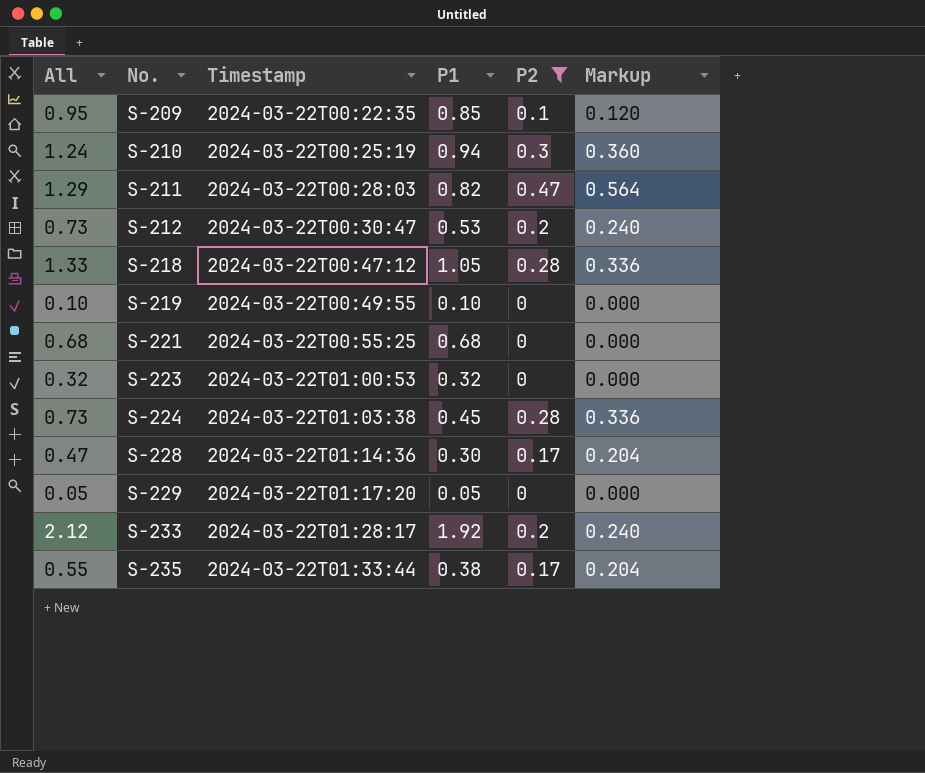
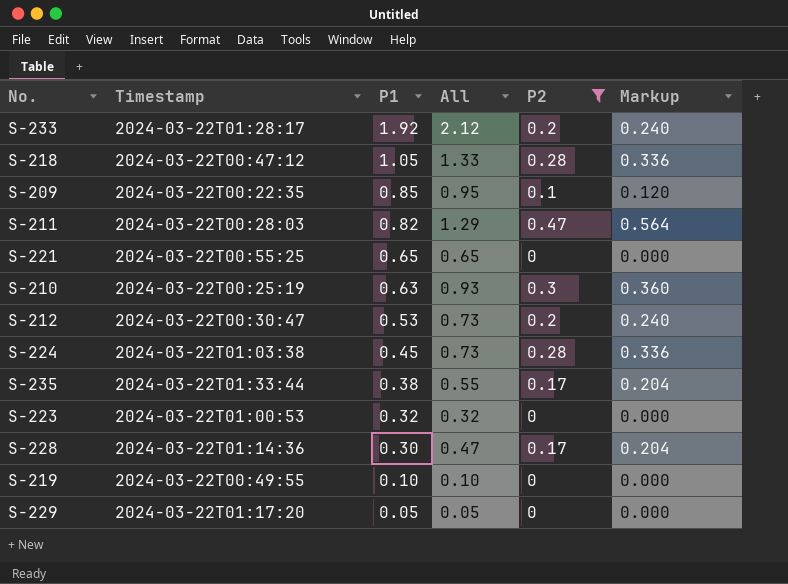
row order: No. ascending -> P1 descending
column All | position: 1 -> 4
S-221 | P1: 0.68 -> 0.65
S-221 | All: 0.68 -> 0.65
S-210 | P1: 0.94 -> 0.63
S-210 | All: 1.24 -> 0.93

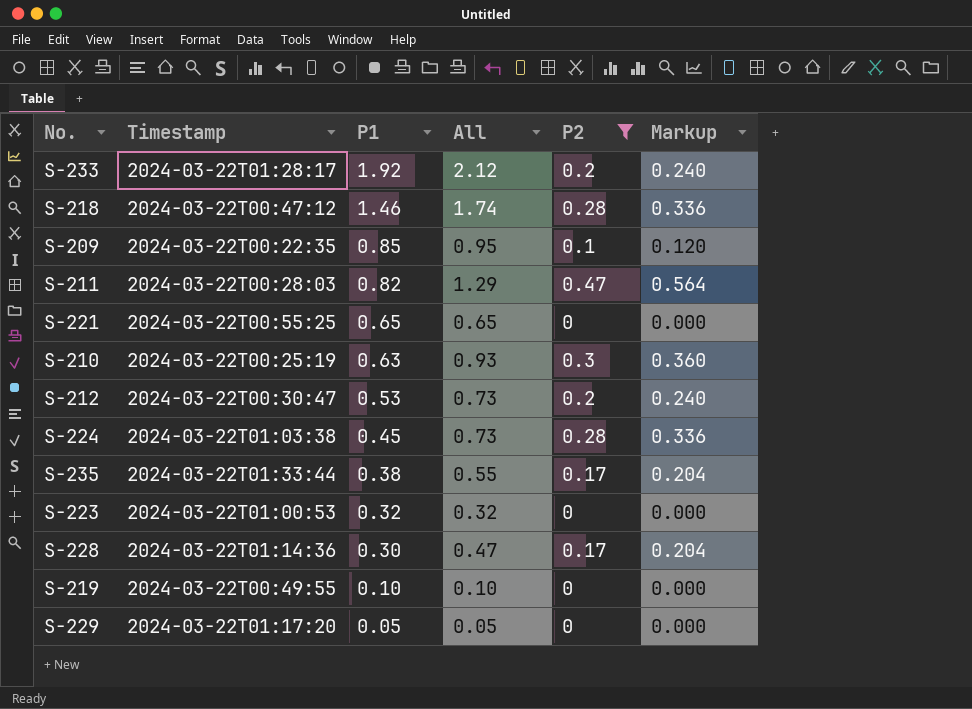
S-218 | P1: 1.05 -> 1.46
S-218 | All: 1.33 -> 1.74

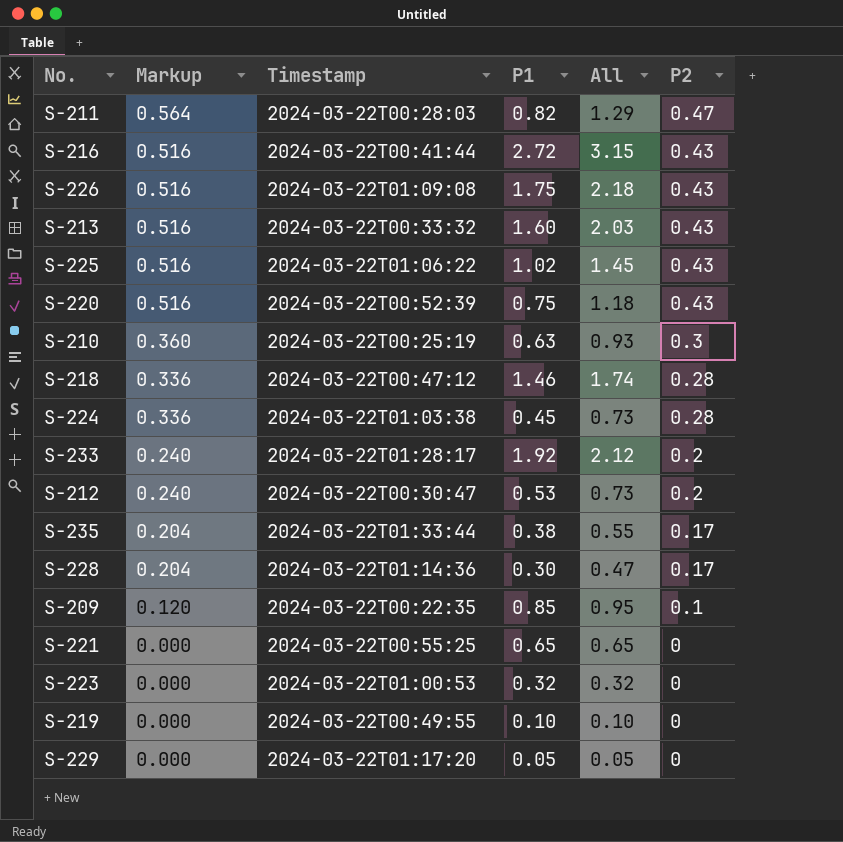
filter: P2 != 0.43 -> none
row order: P1 descending -> Markup descending
column Markup | position: 6 -> 2

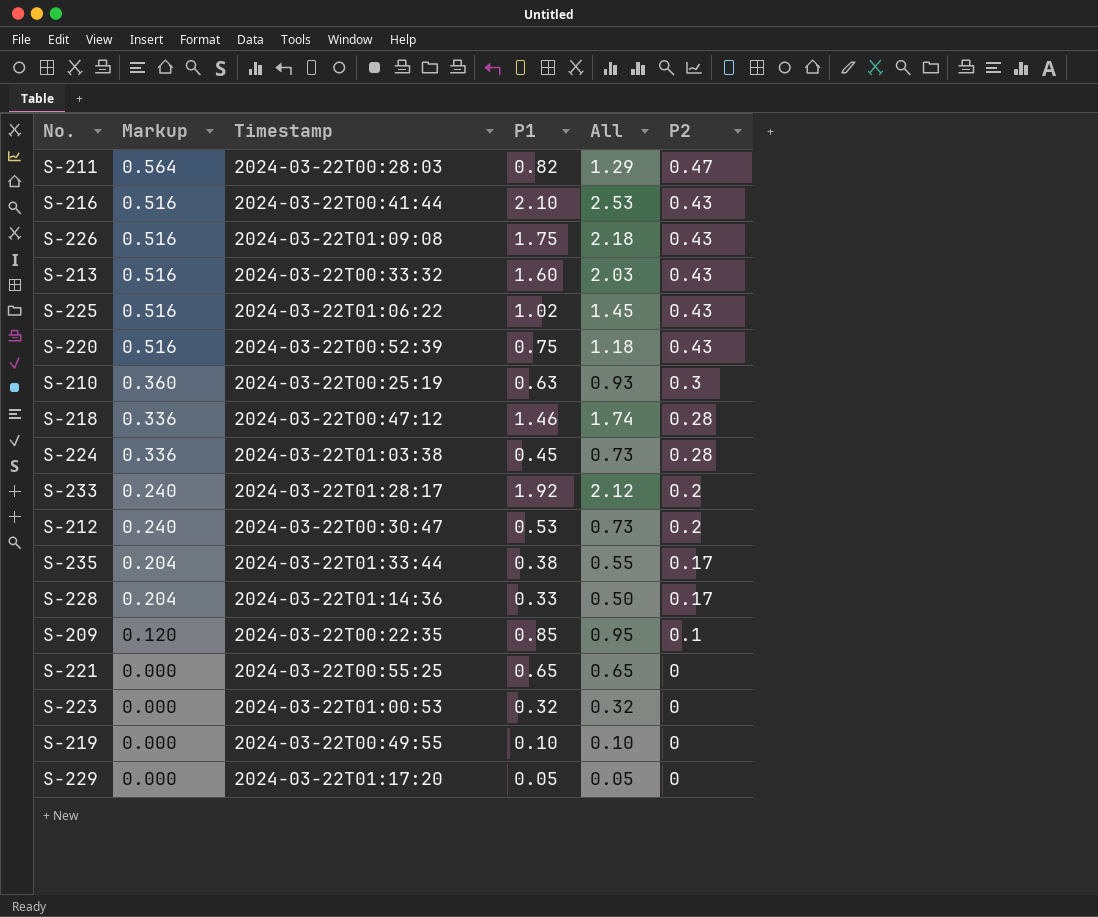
S-216 | P1: 2.72 -> 2.10
S-216 | All: 3.15 -> 2.53
S-228 | P1: 0.30 -> 0.33
S-228 | All: 0.47 -> 0.50

